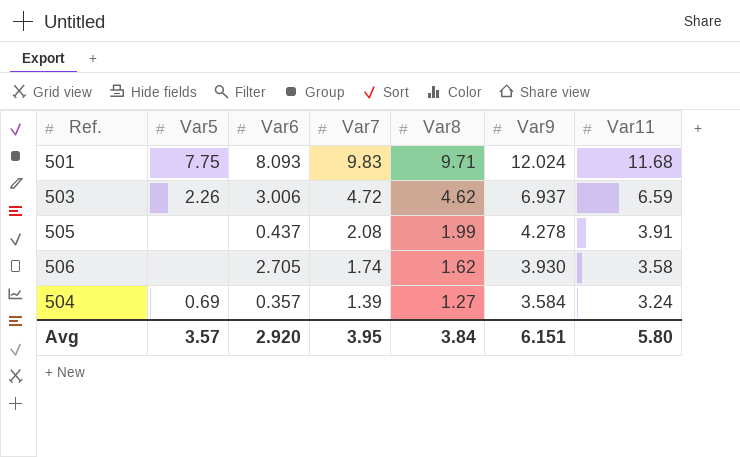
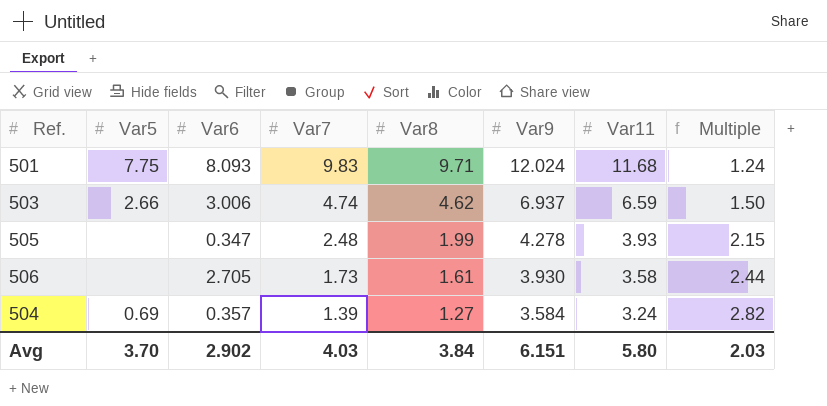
column Multiple | formula: none -> [Var9] / [Var8]
503 | Var5: 2.26 -> 2.66
503 | Var7: 4.72 -> 4.74
505 | Var6: 0.437 -> 0.347
505 | Var7: 2.08 -> 2.48
505 | Var11: 3.91 -> 3.93
506 | Var7: 1.74 -> 1.73
506 | Var8: 1.62 -> 1.61
Avg | Var5: 3.57 -> 3.70
Avg | Var6: 2.920 -> 2.902
Avg | Var7: 3.95 -> 4.03

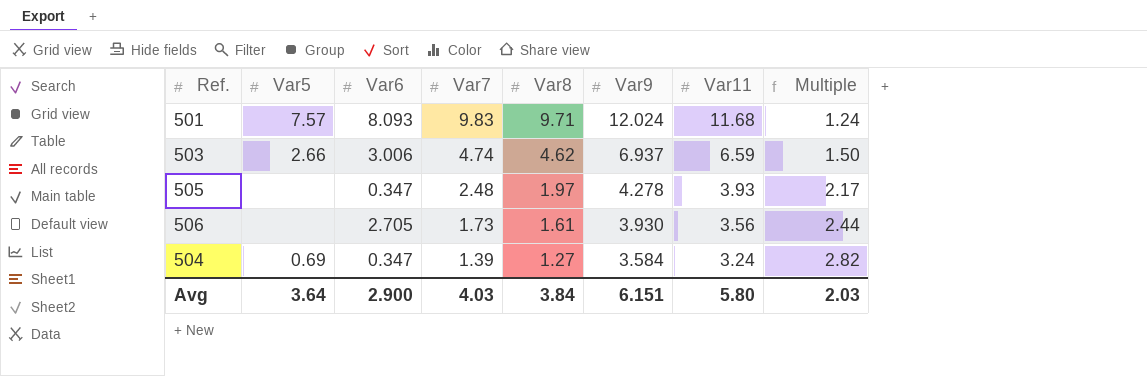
501 | Var5: 7.75 -> 7.57
505 | Var8: 1.99 -> 1.97
505 | Multiple: 2.15 -> 2.17
506 | Var11: 3.58 -> 3.56
504 | Var6: 0.357 -> 0.347
Avg | Var5: 3.70 -> 3.64
Avg | Var6: 2.902 -> 2.900

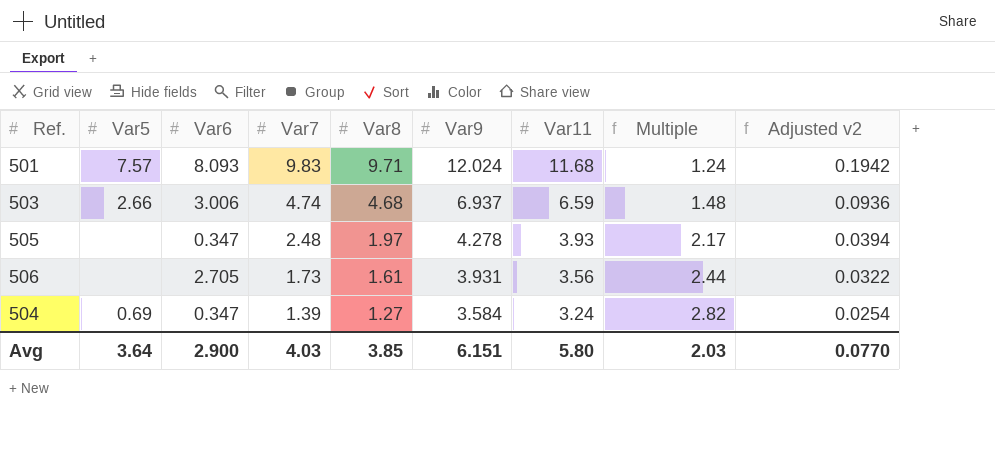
column Adjusted v2 | formula: none -> [Var8] * 0.02
503 | Var8: 4.62 -> 4.68
503 | Multiple: 1.50 -> 1.48
506 | Var9: 3.930 -> 3.931
Avg | Var8: 3.84 -> 3.85

